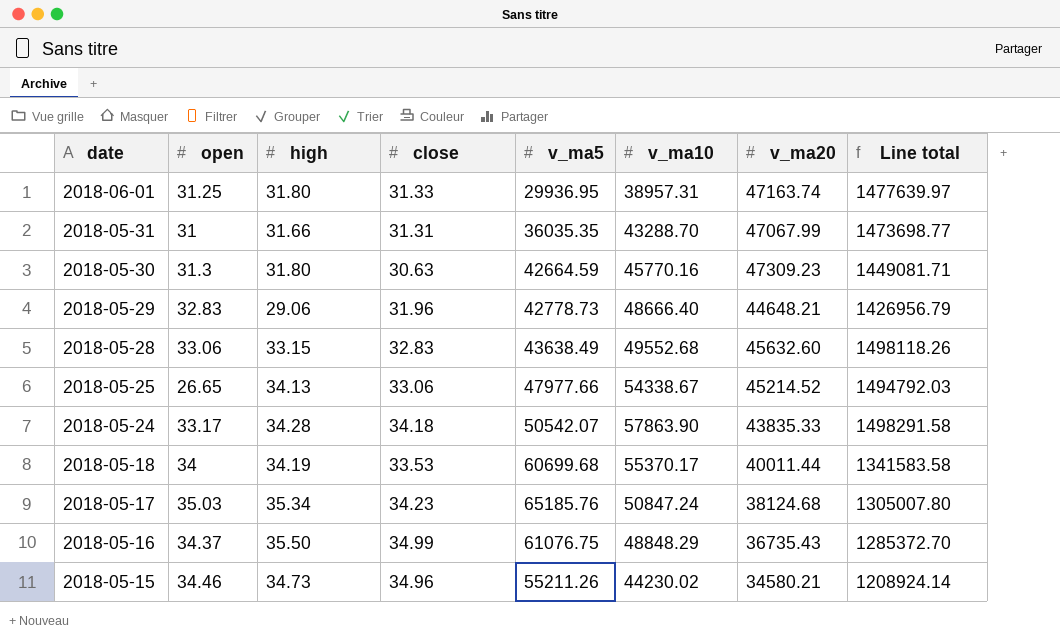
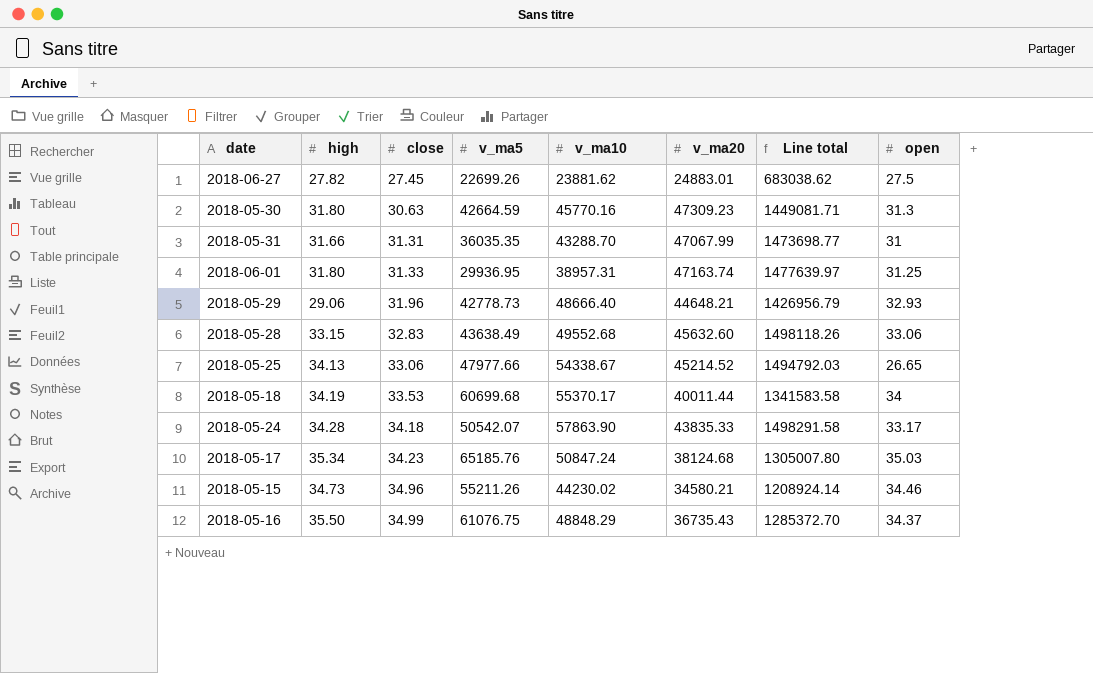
row order: date descending -> close ascending
column open | position: 2 -> 8
row 2018-06-27: none -> 27.82 | 27.45 | 22699.26 | 23881.62 | 24883.01 | 683038.62 | 27.5
2018-05-29 | open: 32.83 -> 32.93

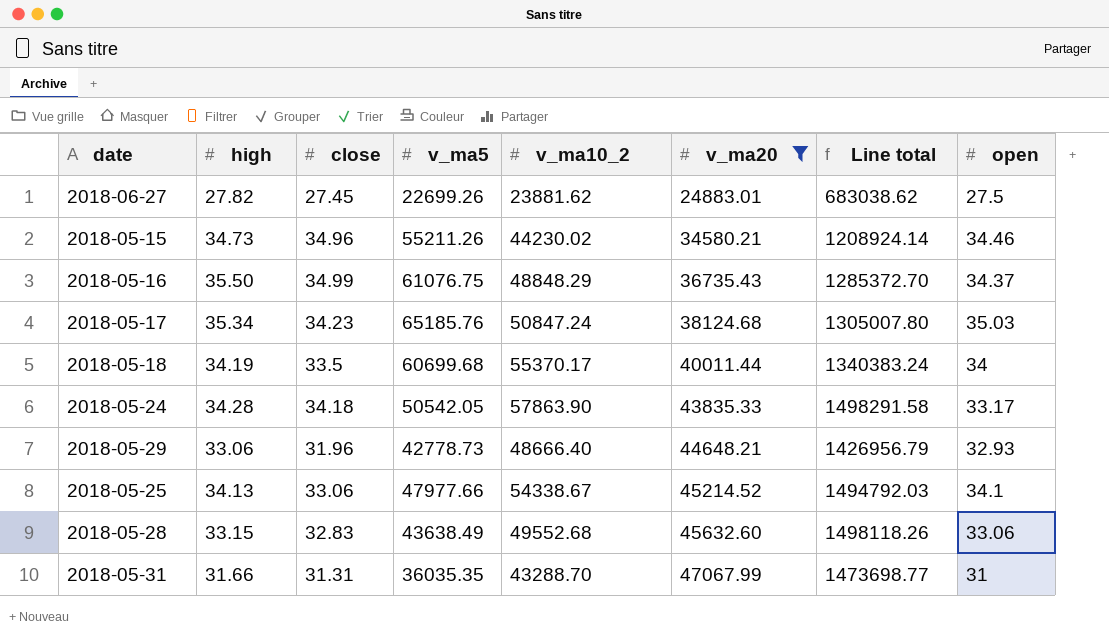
filter: none -> v_ma20 <= 47067.99
row order: close ascending -> v_ma20 ascending
column name: v_ma10 -> v_ma10_2
2018-05-18 | close: 33.53 -> 33.5
2018-05-18 | Line total: 1341583.58 -> 1340383.24
2018-05-24 | v_ma5: 50542.07 -> 50542.05
2018-05-29 | high: 29.06 -> 33.06
2018-05-25 | open: 26.65 -> 34.1

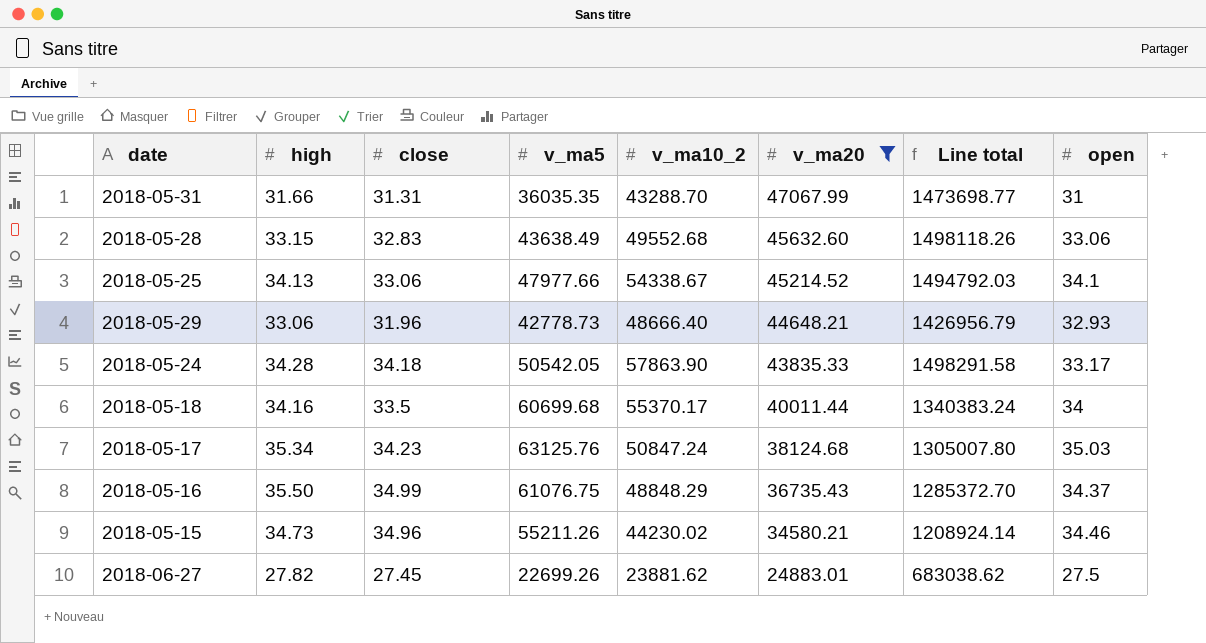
row order: v_ma20 ascending -> v_ma20 descending
2018-05-18 | high: 34.19 -> 34.16
2018-05-17 | v_ma5: 65185.76 -> 63125.76

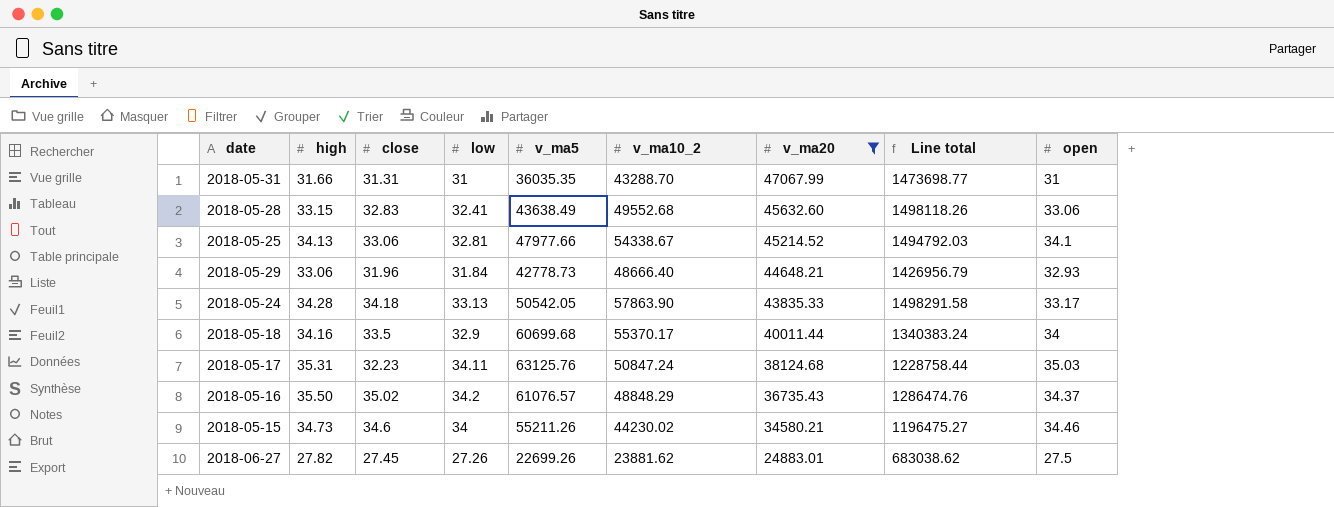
column low | position: none -> 4
2018-05-17 | high: 35.34 -> 35.31
2018-05-17 | close: 34.23 -> 32.23
2018-05-17 | Line total: 1305007.80 -> 1228758.44
2018-05-16 | close: 34.99 -> 35.02
2018-05-16 | v_ma5: 61076.75 -> 61076.57
2018-05-16 | Line total: 1285372.70 -> 1286474.76
2018-05-15 | close: 34.96 -> 34.6
2018-05-15 | Line total: 1208924.14 -> 1196475.27

